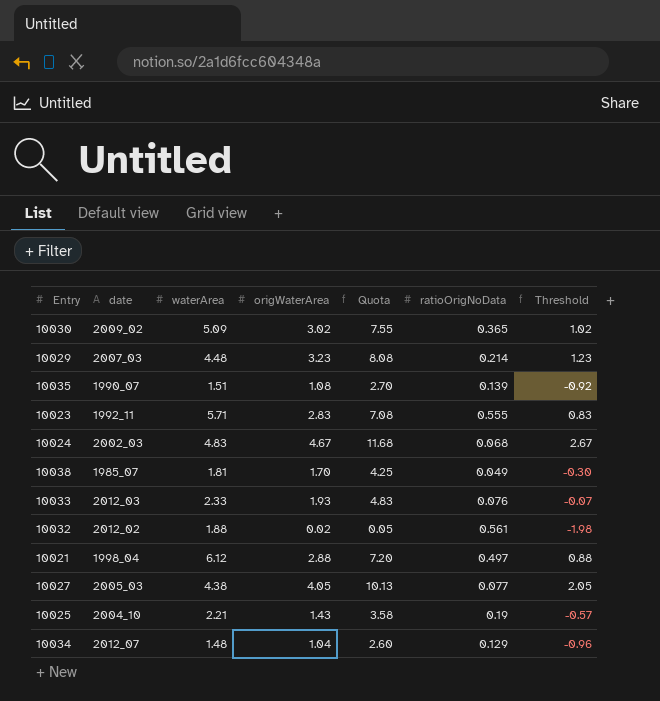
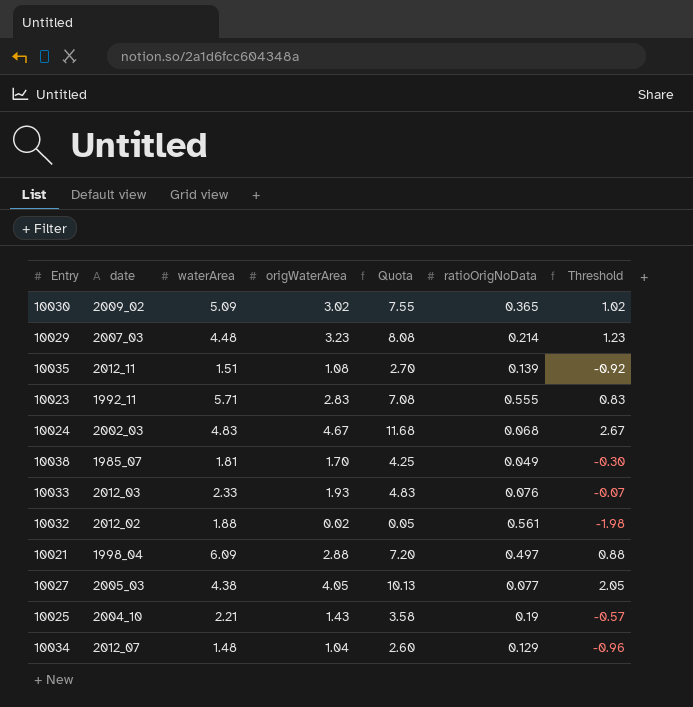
10035 | date: 1990_07 -> 2012_11
10021 | waterArea: 6.12 -> 6.09

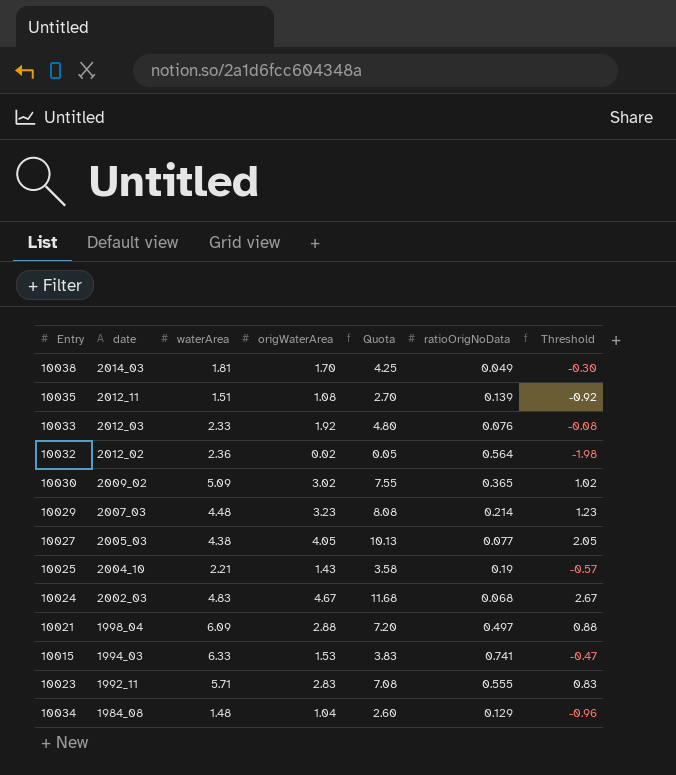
row order: none -> date descending
10038 | date: 1985_07 -> 2014_03
10033 | origWaterArea: 1.93 -> 1.92
10033 | Quota: 4.83 -> 4.80
10033 | Threshold: -0.07 -> -0.08
10032 | waterArea: 1.88 -> 2.36
10032 | ratioOrigNoData: 0.561 -> 0.564
row 10015: none -> 1994_03 | 6.33 | 1.53 | 3.83 | 0.741 | -0.47
10034 | date: 2012_07 -> 1984_08

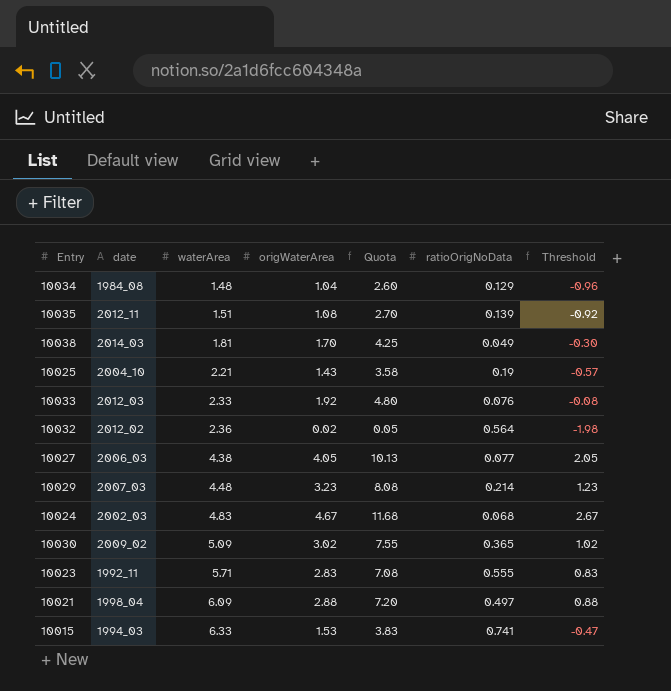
row order: date descending -> waterArea ascending
10027 | date: 2005_03 -> 2006_03

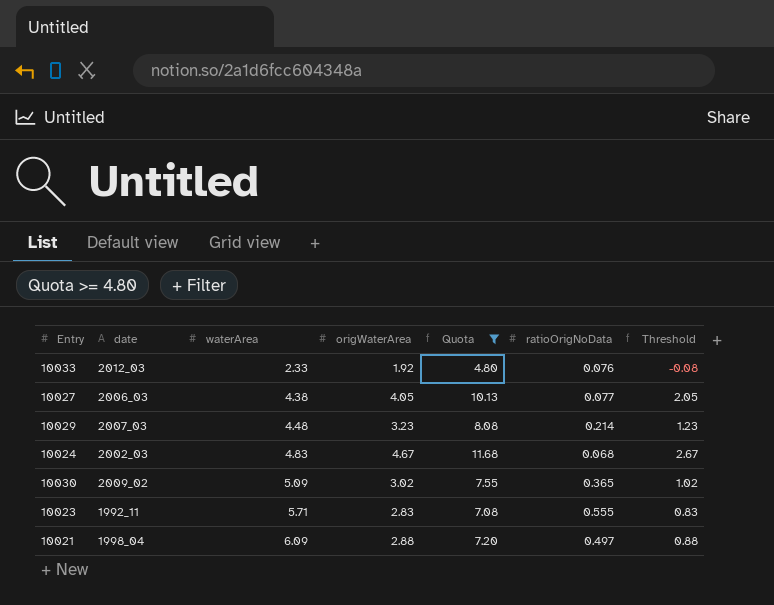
filter: none -> Quota >= 4.80

